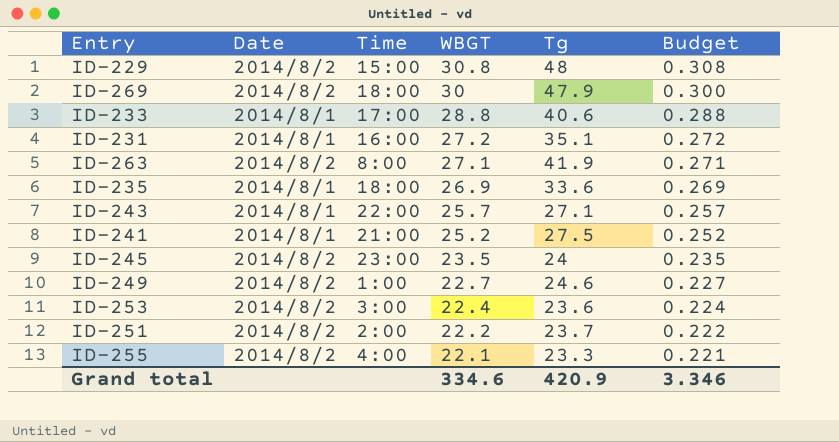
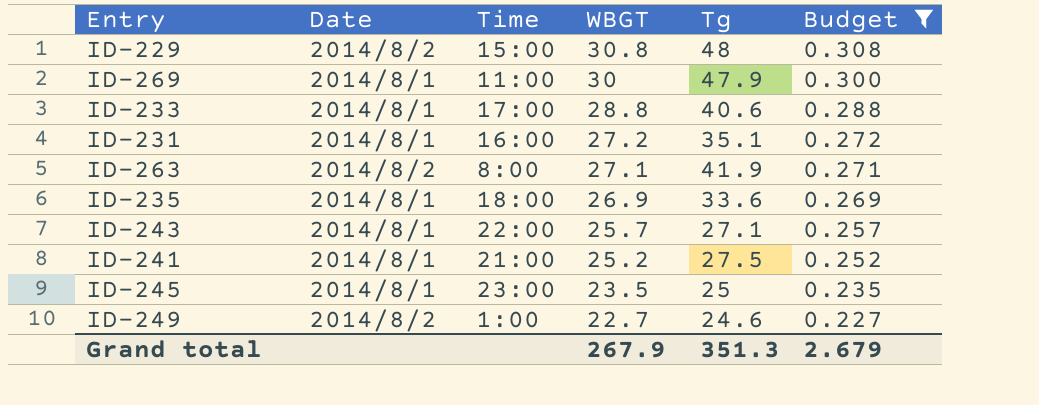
filter: none -> Budget >= 0.227
ID-269 | Date: 2014/8/2 -> 2014/8/1
ID-269 | Time: 18:00 -> 11:00
ID-245 | Date: 2014/8/2 -> 2014/8/1
ID-245 | Tg: 24 -> 25
Grand total | WBGT: 334.6 -> 267.9
Grand total | Tg: 420.9 -> 351.3
Grand total | Budget: 3.346 -> 2.679

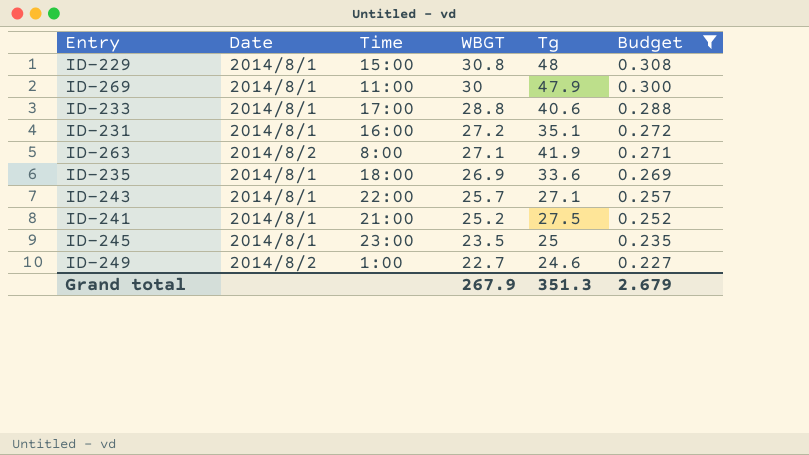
ID-229 | Date: 2014/8/2 -> 2014/8/1

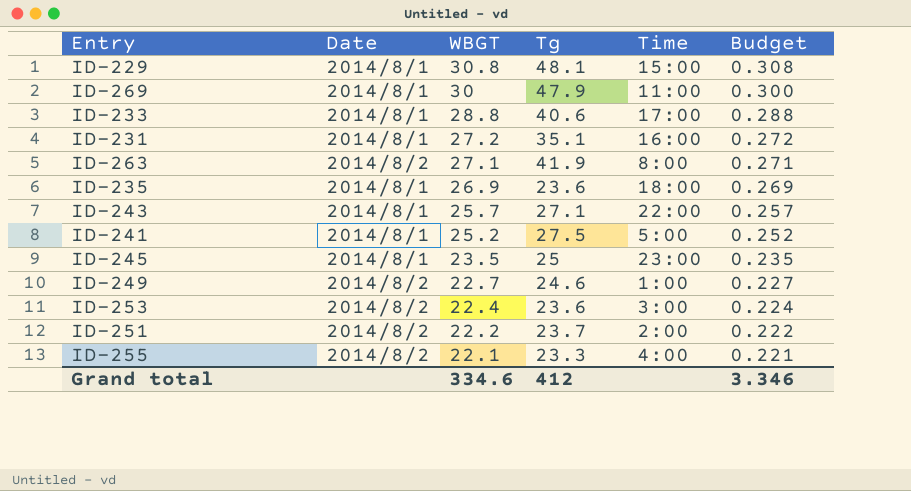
filter: Budget >= 0.227 -> none
column Time | position: 3 -> 5
ID-229 | Tg: 48 -> 48.1
ID-235 | Tg: 33.6 -> 23.6
ID-241 | Time: 21:00 -> 5:00
Grand total | WBGT: 267.9 -> 334.6
Grand total | Tg: 351.3 -> 412
Grand total | Budget: 2.679 -> 3.346

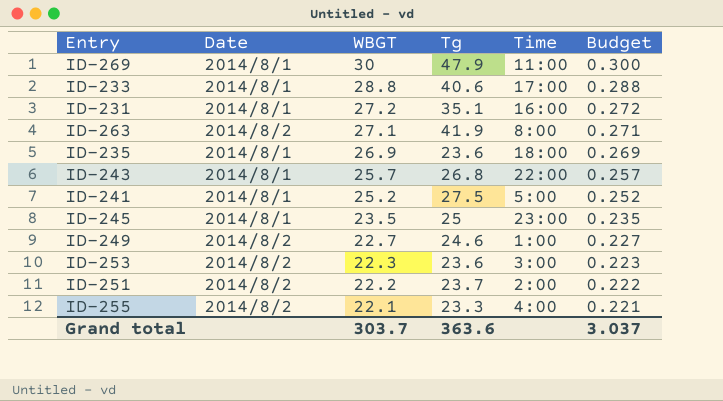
row ID-229: 2014/8/1 | 30.8 | 48.1 | 15:00 | 0.308 -> none
ID-243 | Tg: 27.1 -> 26.8
ID-253 | WBGT: 22.4 -> 22.3
ID-253 | Budget: 0.224 -> 0.223
Grand total | WBGT: 334.6 -> 303.7
Grand total | Tg: 412 -> 363.6
Grand total | Budget: 3.346 -> 3.037

